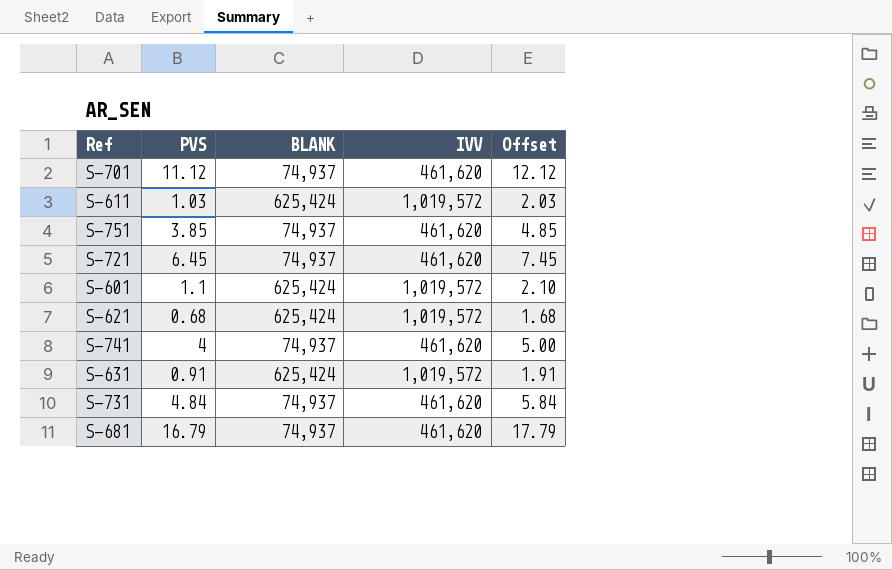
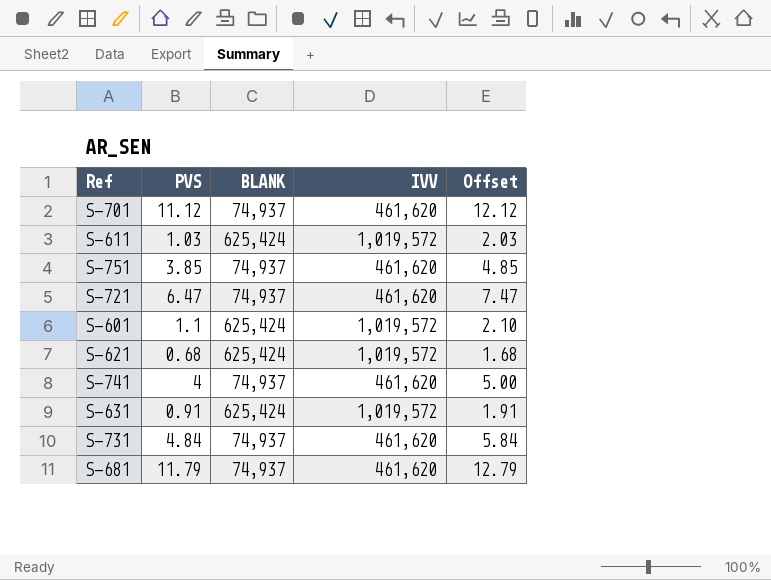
S-721 | PVS: 6.45 -> 6.47
S-721 | Offset: 7.45 -> 7.47
S-681 | PVS: 16.79 -> 11.79
S-681 | Offset: 17.79 -> 12.79

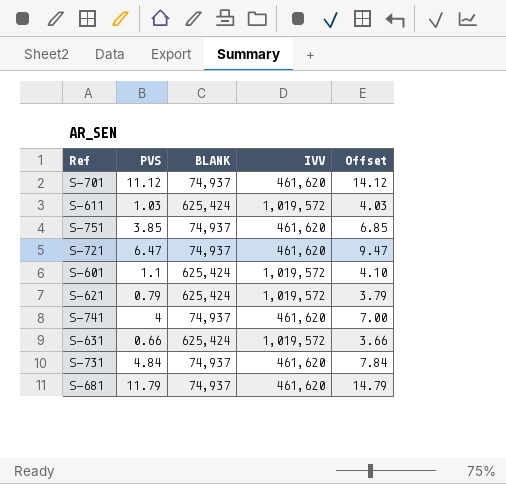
column Offset | formula: [PVS] + 1 -> [PVS] + 3
S-621 | PVS: 0.68 -> 0.79
S-631 | PVS: 0.91 -> 0.66

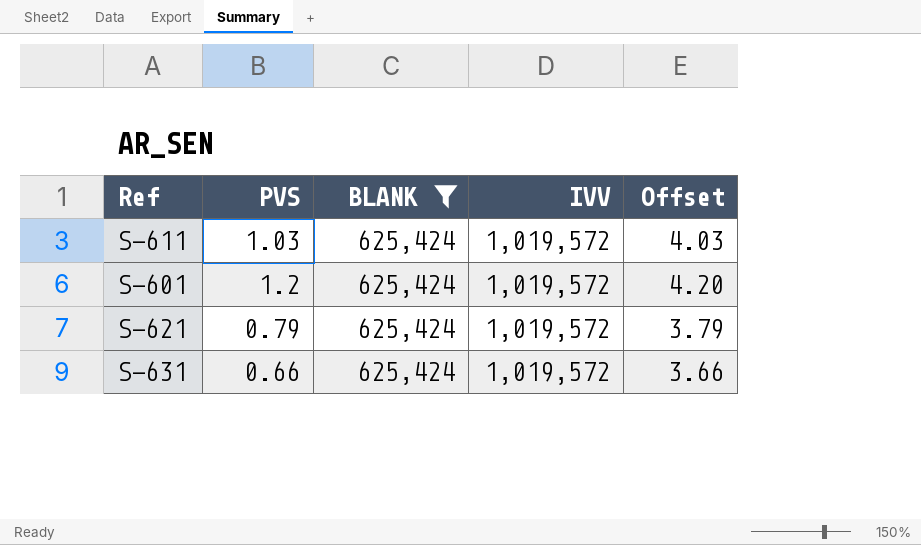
filter: none -> BLANK = 625,424
S-601 | PVS: 1.1 -> 1.2
S-601 | Offset: 4.10 -> 4.20

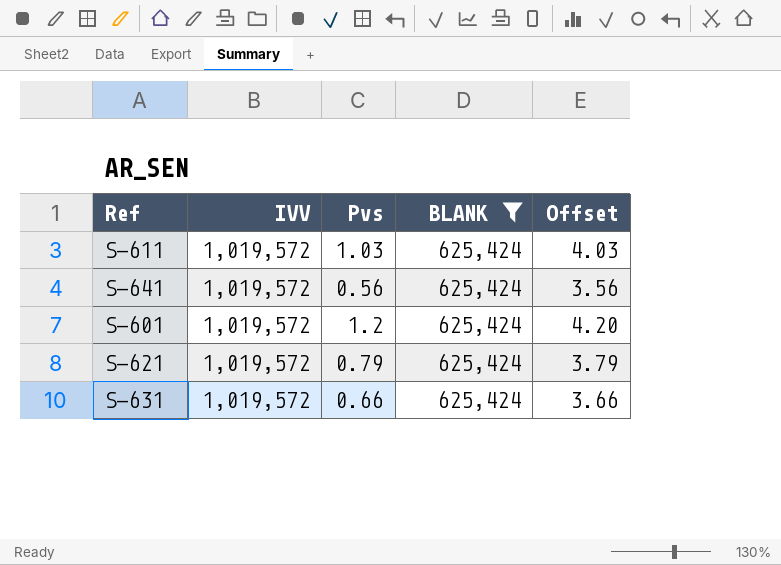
column IVV | position: 4 -> 2
column name: PVS -> Pvs
row S-641: none -> 1,019,572 | 0.56 | 625,424 | 3.56

